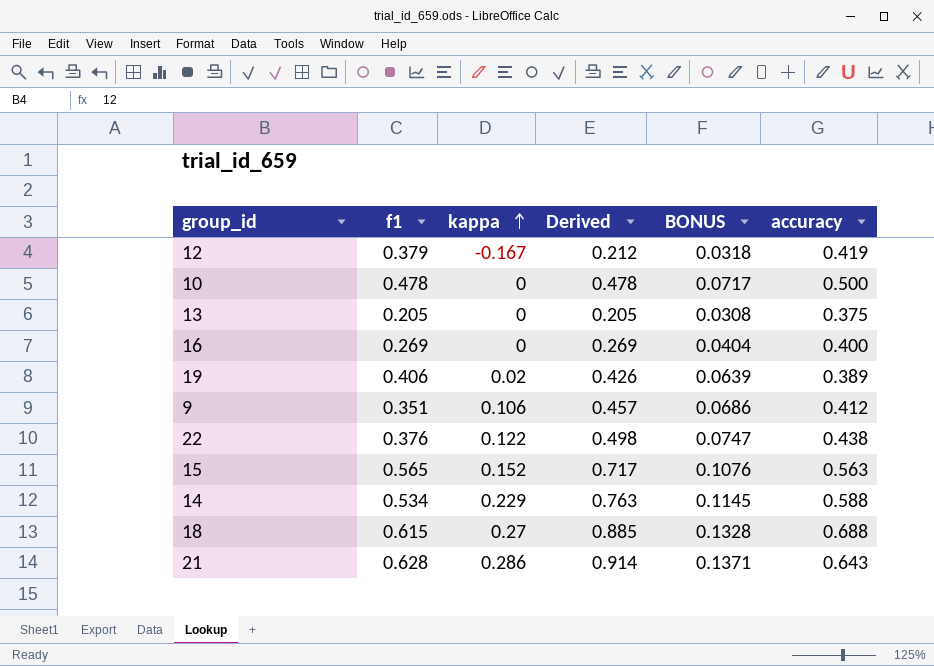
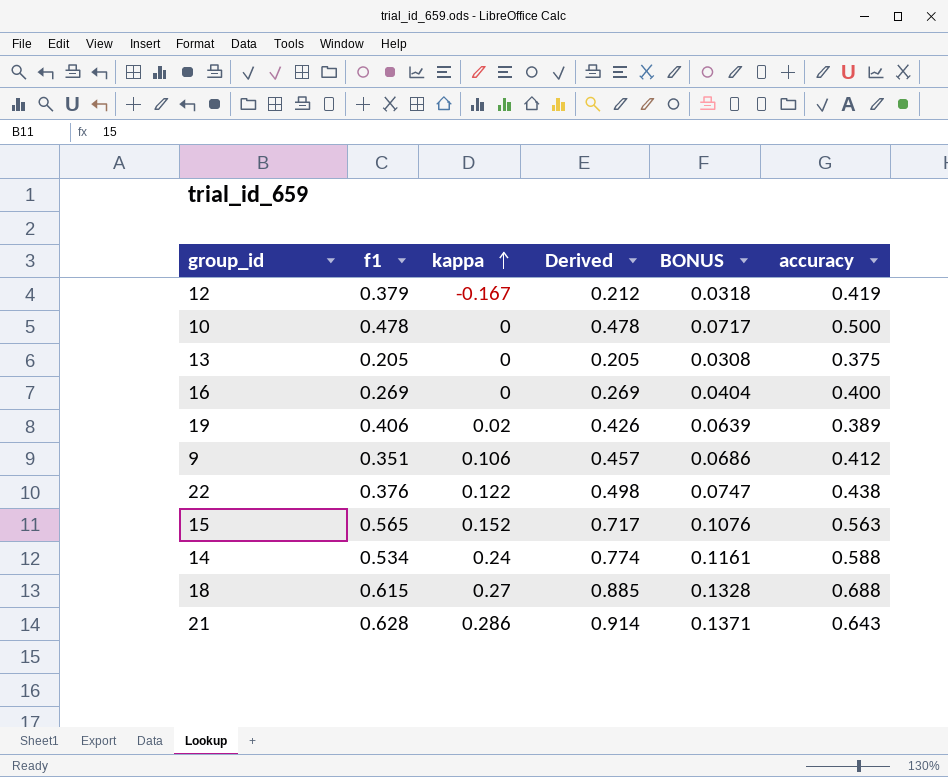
14 | kappa: 0.229 -> 0.24
14 | Derived: 0.763 -> 0.774
14 | BONUS: 0.1145 -> 0.1161

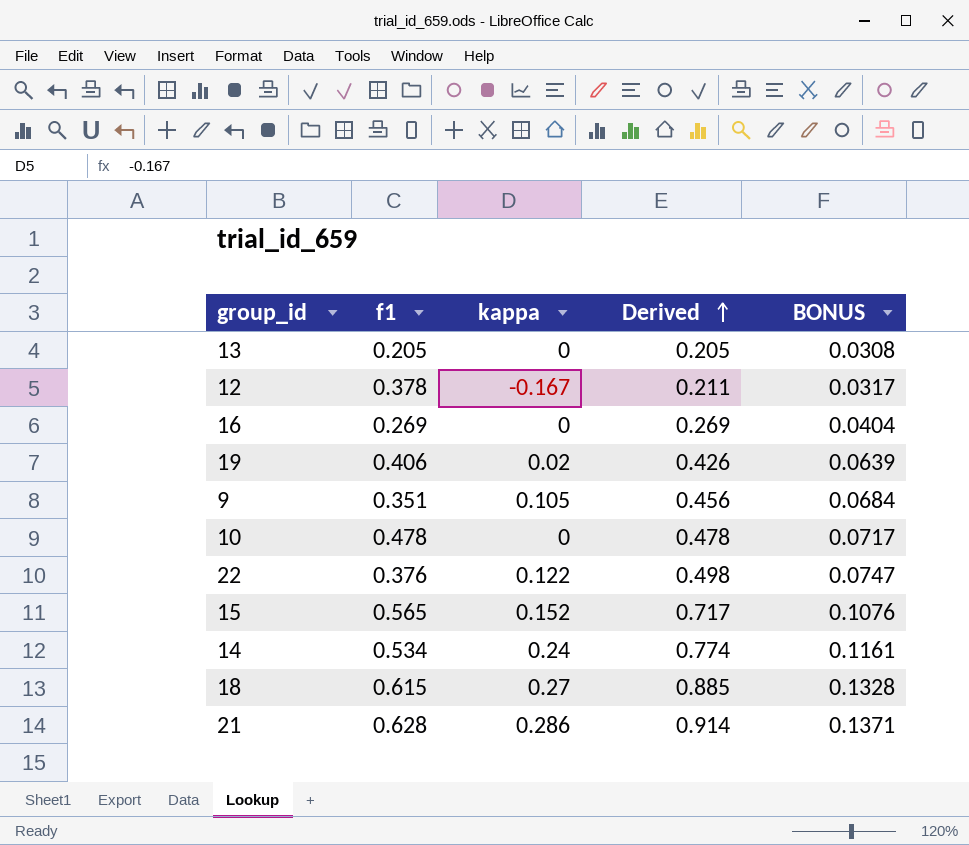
row order: kappa ascending -> Derived ascending
column accuracy | position: 6 -> none
12 | f1: 0.379 -> 0.378
12 | Derived: 0.212 -> 0.211
12 | BONUS: 0.0318 -> 0.0317
9 | kappa: 0.106 -> 0.105
9 | Derived: 0.457 -> 0.456
9 | BONUS: 0.0686 -> 0.0684

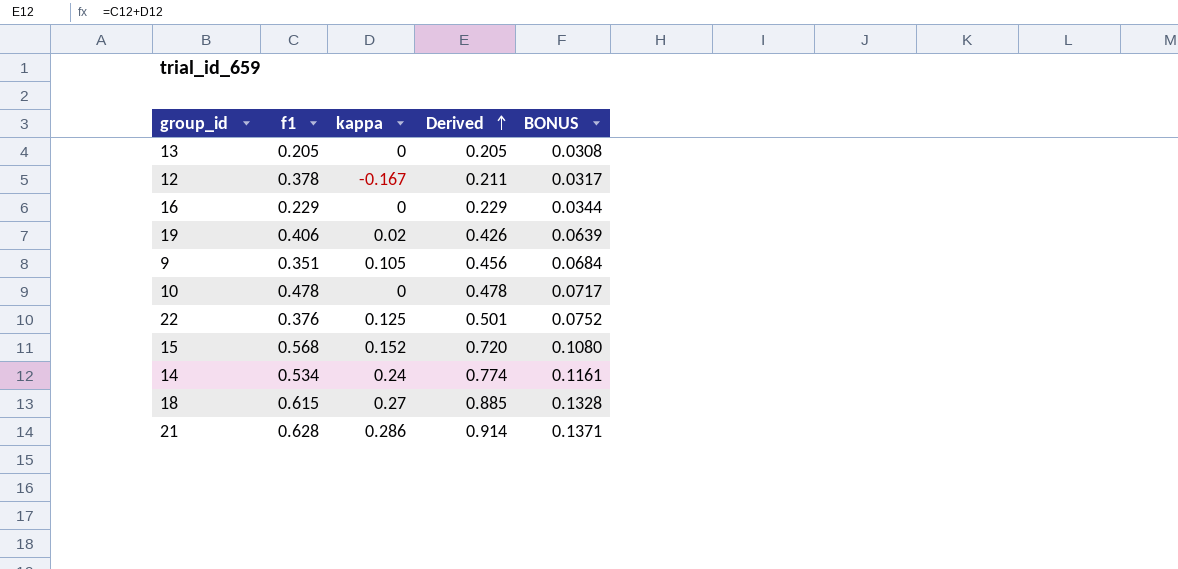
16 | f1: 0.269 -> 0.229
16 | Derived: 0.269 -> 0.229
16 | BONUS: 0.0404 -> 0.0344
22 | kappa: 0.122 -> 0.125
22 | Derived: 0.498 -> 0.501
22 | BONUS: 0.0747 -> 0.0752
15 | f1: 0.565 -> 0.568
15 | Derived: 0.717 -> 0.720
15 | BONUS: 0.1076 -> 0.1080

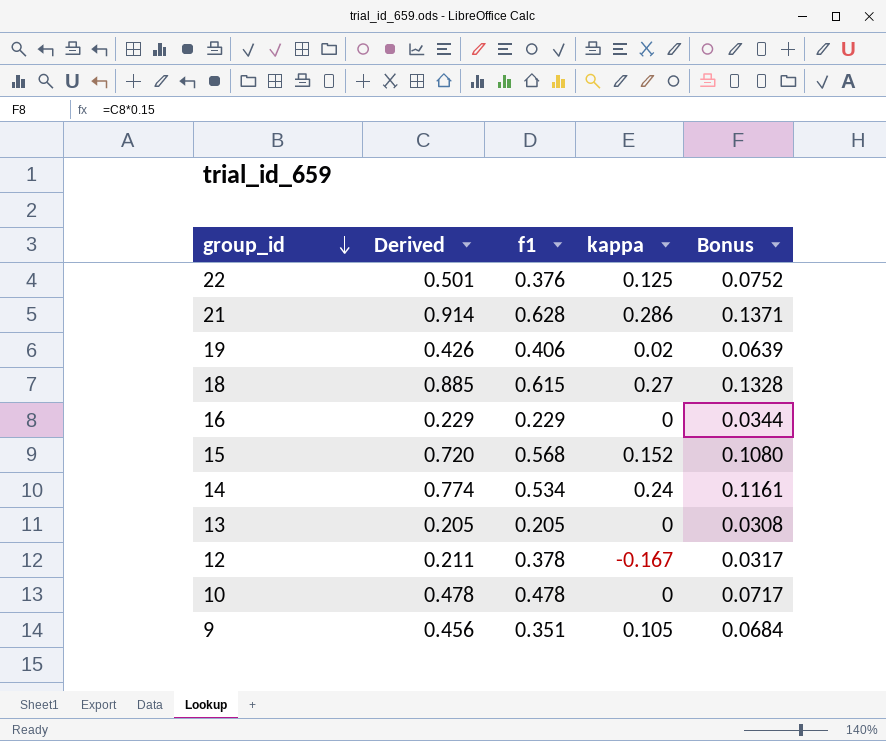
row order: Derived ascending -> group_id descending
column Derived | position: 4 -> 2
column name: BONUS -> Bonus

